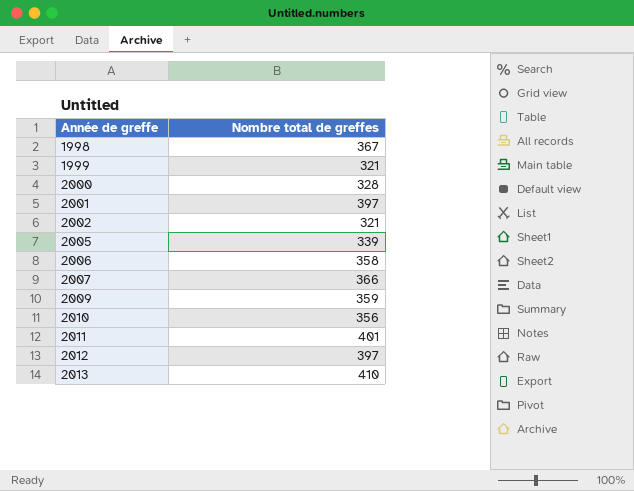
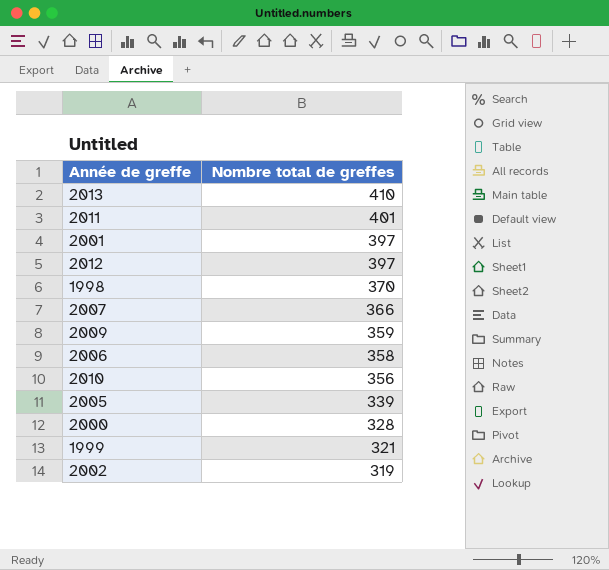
row order: Année de greffe ascending -> Nombre total de greffes descending
1998 | Nombre total de greffes: 367 -> 370
2002 | Nombre total de greffes: 321 -> 319

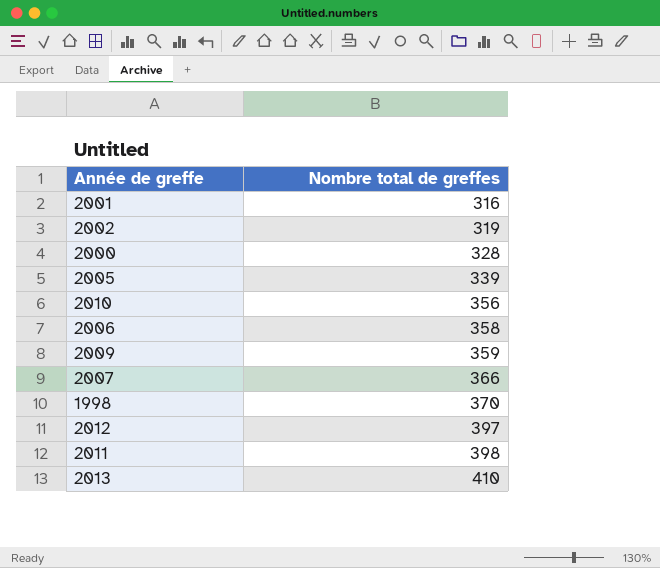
row order: Nombre total de greffes descending -> Nombre total de greffes ascending
row 1999: 321 -> none
2001 | Nombre total de greffes: 397 -> 316
2011 | Nombre total de greffes: 401 -> 398

